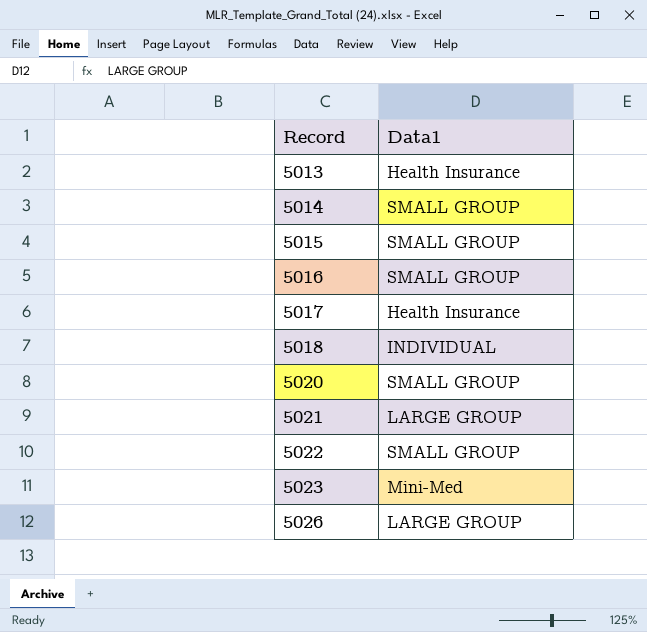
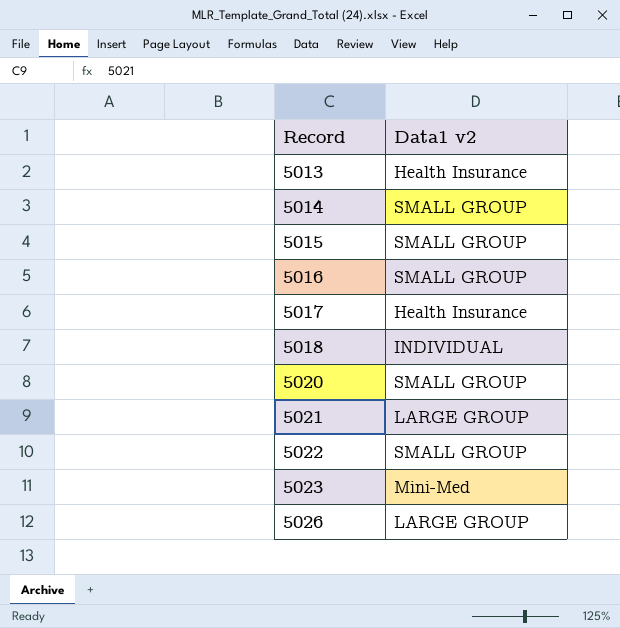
column name: Data1 -> Data1 v2

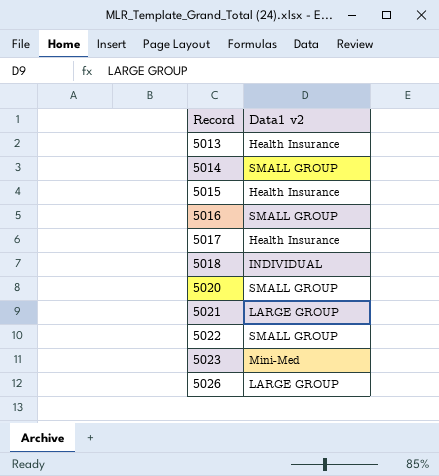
5015 | Data1 v2: SMALL GROUP -> Health Insurance

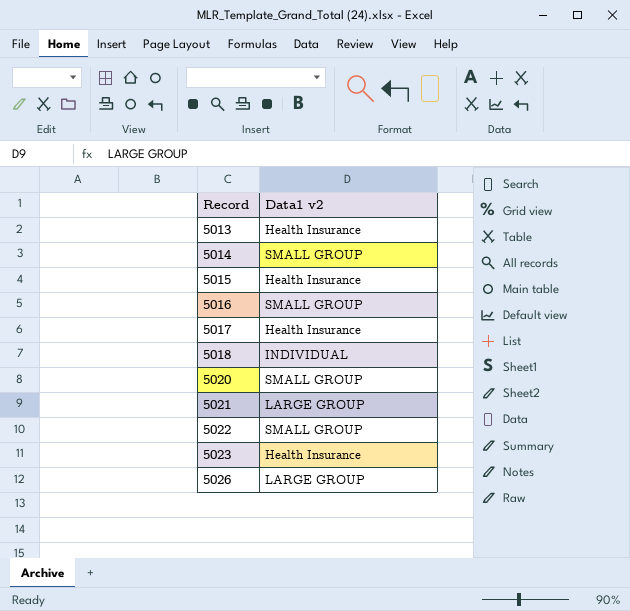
5023 | Data1 v2: Mini-Med -> Health Insurance

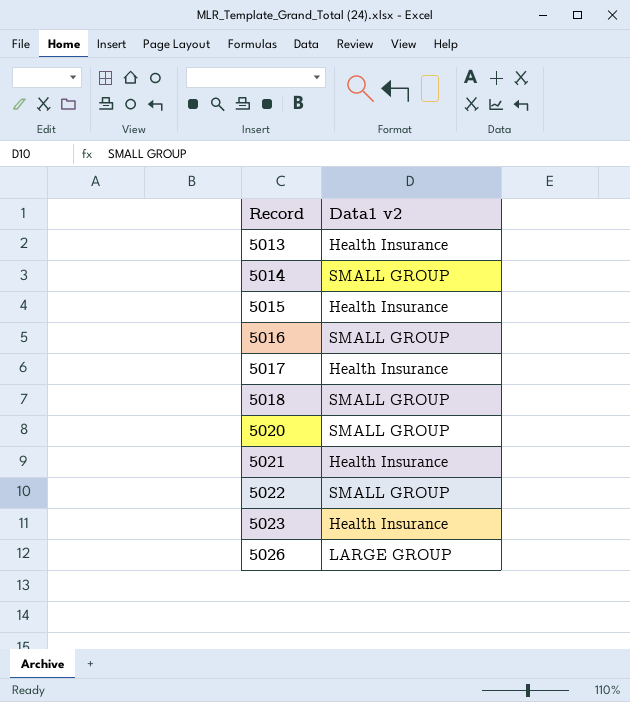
5018 | Data1 v2: INDIVIDUAL -> SMALL GROUP
5021 | Data1 v2: LARGE GROUP -> Health Insurance

